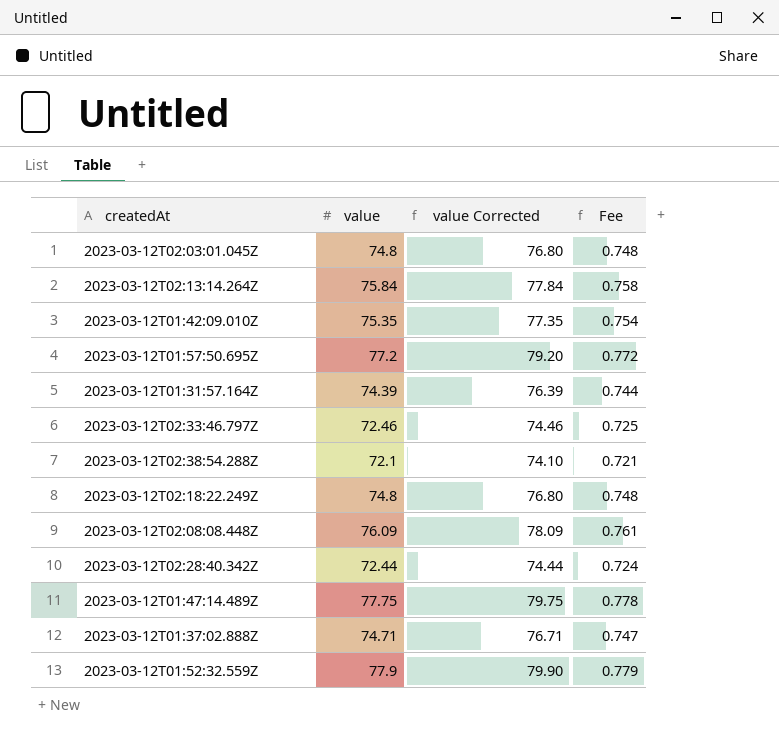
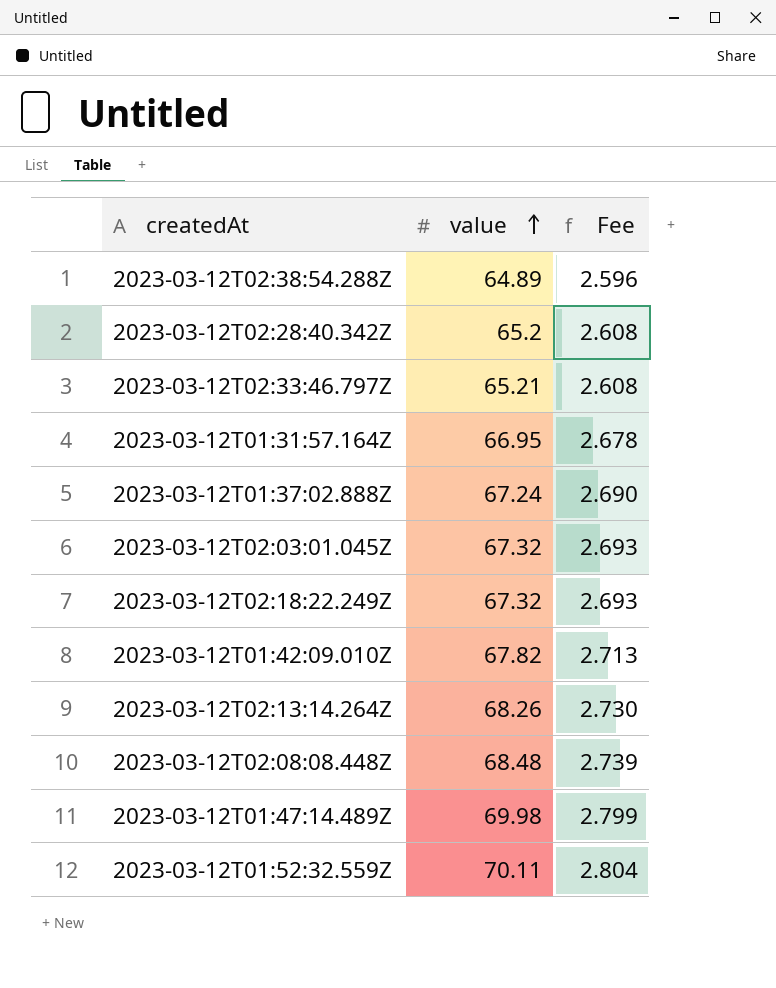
row order: none -> value ascending
column value Corrected | formula: [value] + 2 -> none
column Fee | formula: [value] * 0.01 -> [value] * 0.04
row 2023-03-12T01:57:50.695Z: 77.2 | 79.20 | 0.772 -> none
2023-03-12T02:38:54.288Z | value: 72.1 -> 64.89
2023-03-12T02:28:40.342Z | value: 72.44 -> 65.2
2023-03-12T02:33:46.797Z | value: 72.46 -> 65.21
2023-03-12T01:31:57.164Z | value: 74.39 -> 66.95
2023-03-12T01:37:02.888Z | value: 74.71 -> 67.24
2023-03-12T02:03:01.045Z | value: 74.8 -> 67.32
2023-03-12T02:18:22.249Z | value: 74.8 -> 67.32
2023-03-12T01:42:09.010Z | value: 75.35 -> 67.82
2023-03-12T02:13:14.264Z | value: 75.84 -> 68.26
2023-03-12T02:08:08.448Z | value: 76.09 -> 68.48
2023-03-12T01:47:14.489Z | value: 77.75 -> 69.98
2023-03-12T01:52:32.559Z | value: 77.9 -> 70.11

